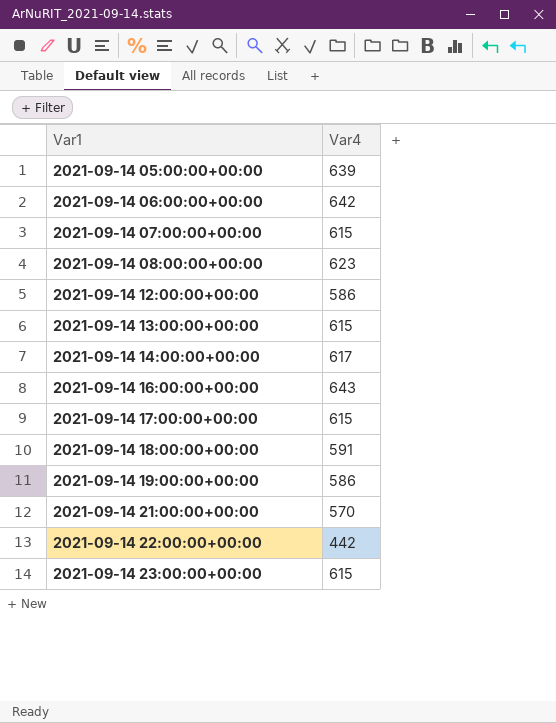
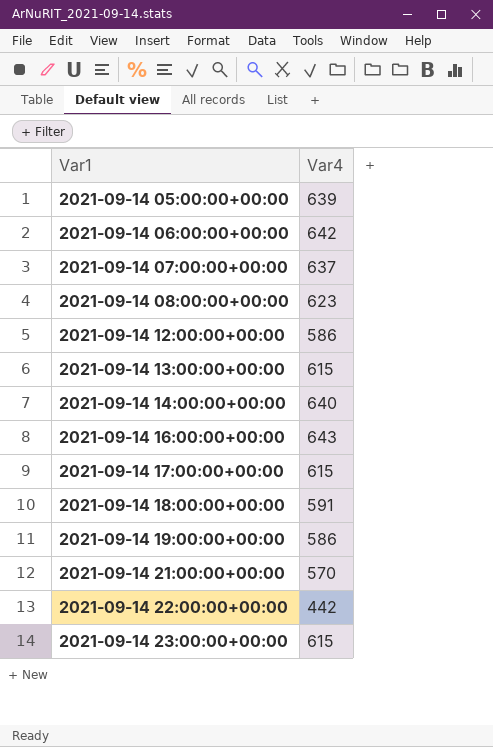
2021-09-14 07:00:00+00:00 | Var4: 615 -> 637
2021-09-14 14:00:00+00:00 | Var4: 617 -> 640

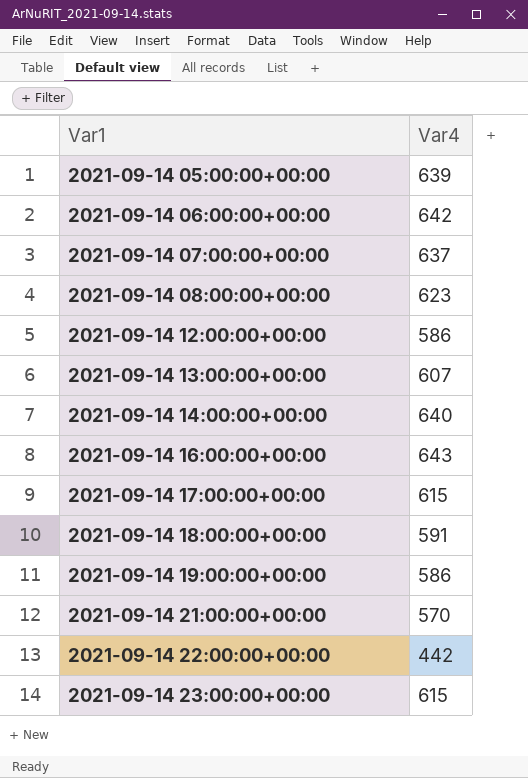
2021-09-14 13:00:00+00:00 | Var4: 615 -> 607

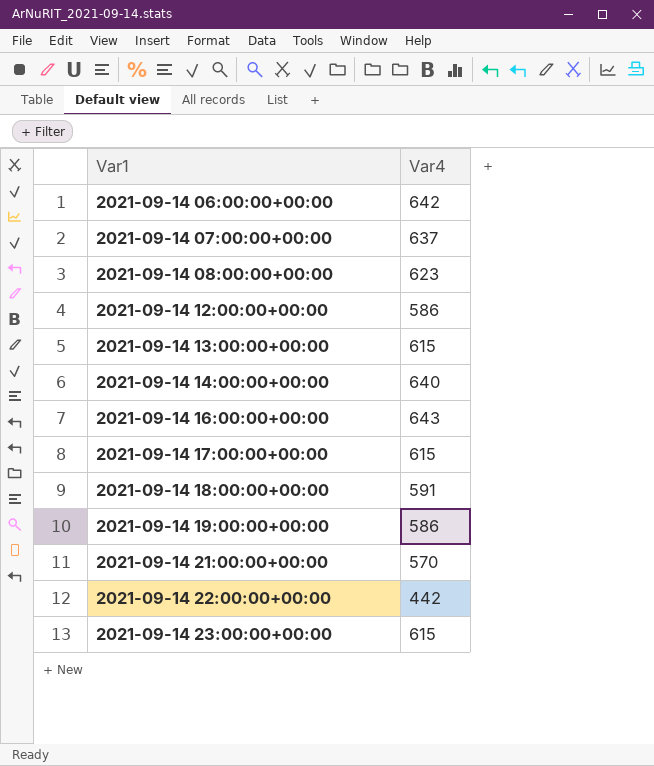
row 2021-09-14 05:00:00+00:00: 639 -> none
2021-09-14 13:00:00+00:00 | Var4: 607 -> 615

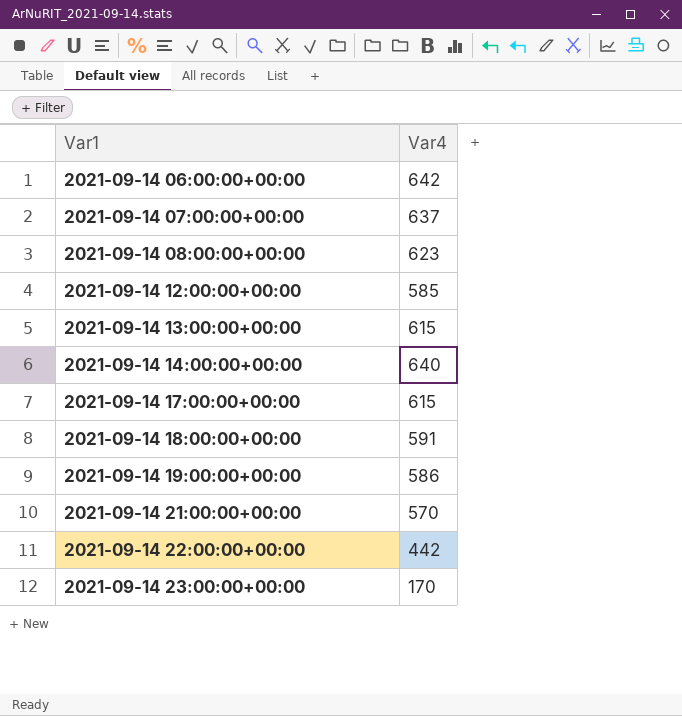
row 2021-09-14 16:00:00+00:00: 643 -> none
2021-09-14 12:00:00+00:00 | Var4: 586 -> 585
2021-09-14 23:00:00+00:00 | Var4: 615 -> 170

